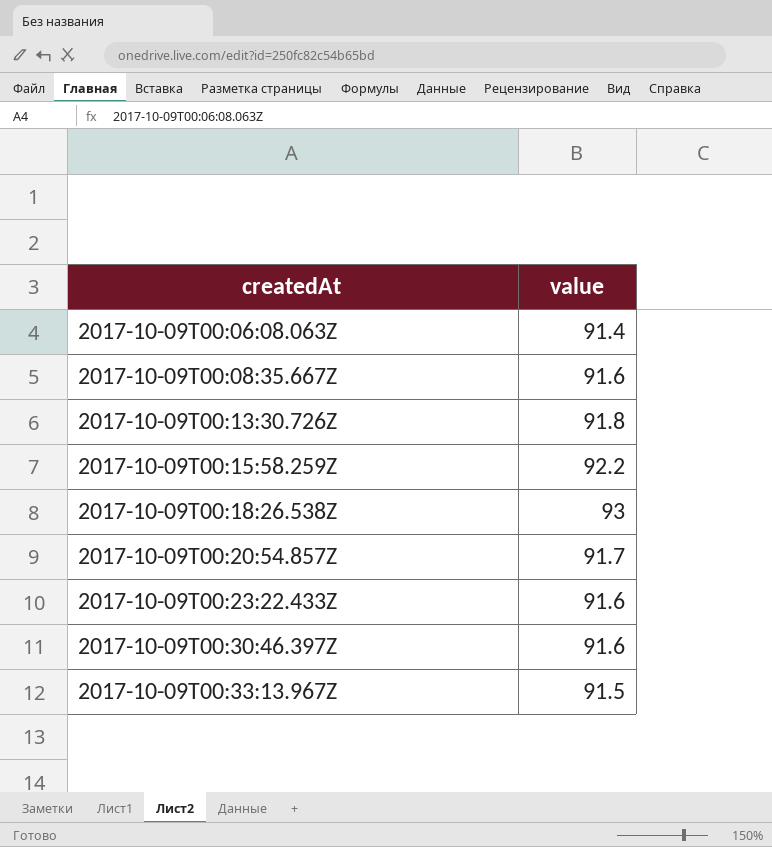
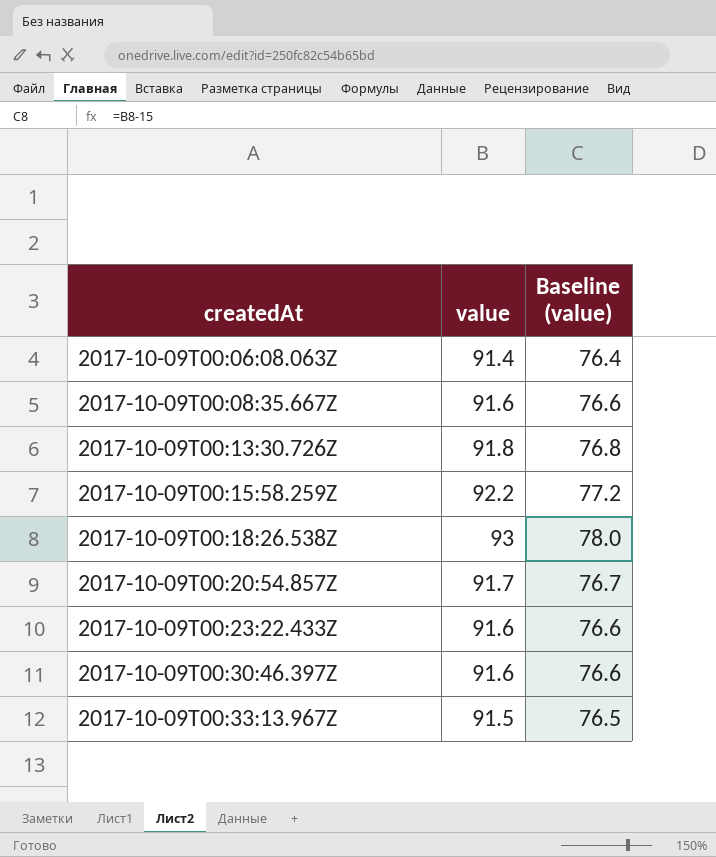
column Baseline (value) | formula: none -> [value] - 15

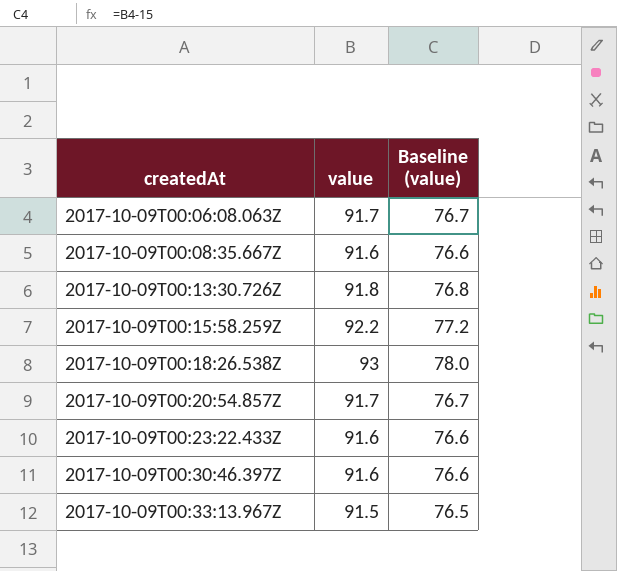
2017-10-09T00:06:08.063Z | value: 91.4 -> 91.7
2017-10-09T00:06:08.063Z | Baseline (value): 76.4 -> 76.7

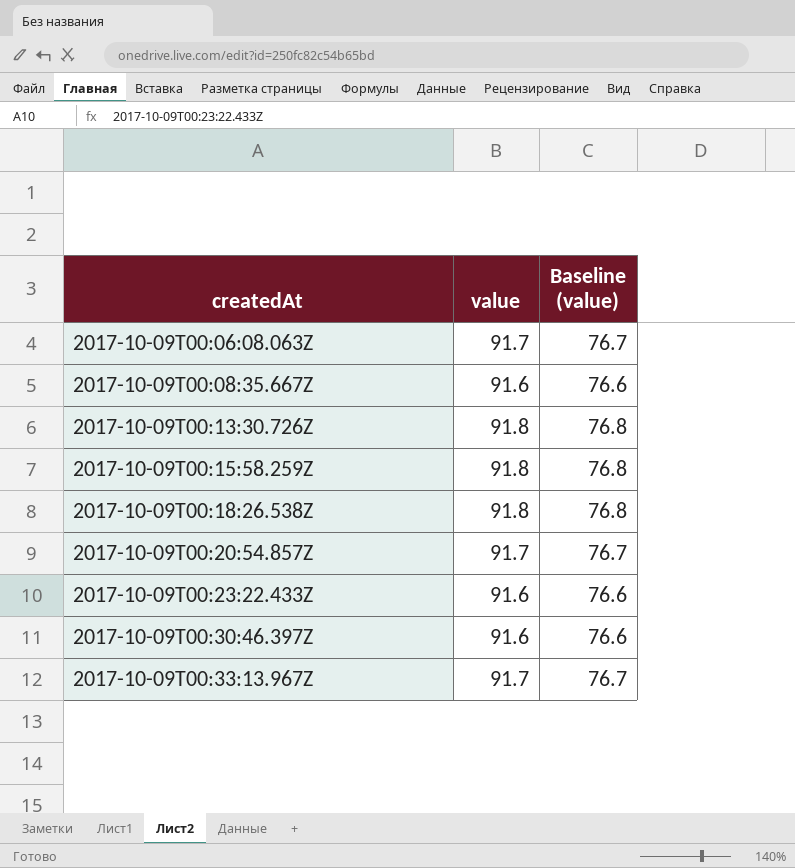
2017-10-09T00:15:58.259Z | value: 92.2 -> 91.8
2017-10-09T00:15:58.259Z | Baseline (value): 77.2 -> 76.8
2017-10-09T00:18:26.538Z | value: 93 -> 91.8
2017-10-09T00:18:26.538Z | Baseline (value): 78.0 -> 76.8
2017-10-09T00:33:13.967Z | value: 91.5 -> 91.7
2017-10-09T00:33:13.967Z | Baseline (value): 76.5 -> 76.7

